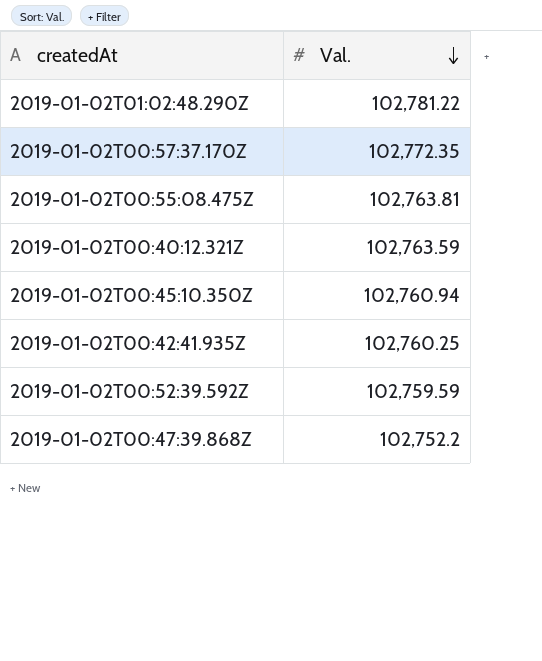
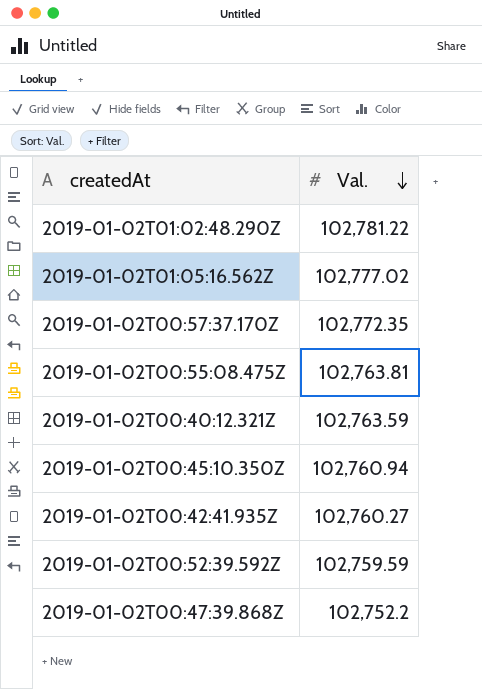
row 2019-01-02T01:05:16.562Z: none -> 102,777.02
2019-01-02T00:42:41.935Z | Val.: 102,760.25 -> 102,760.27

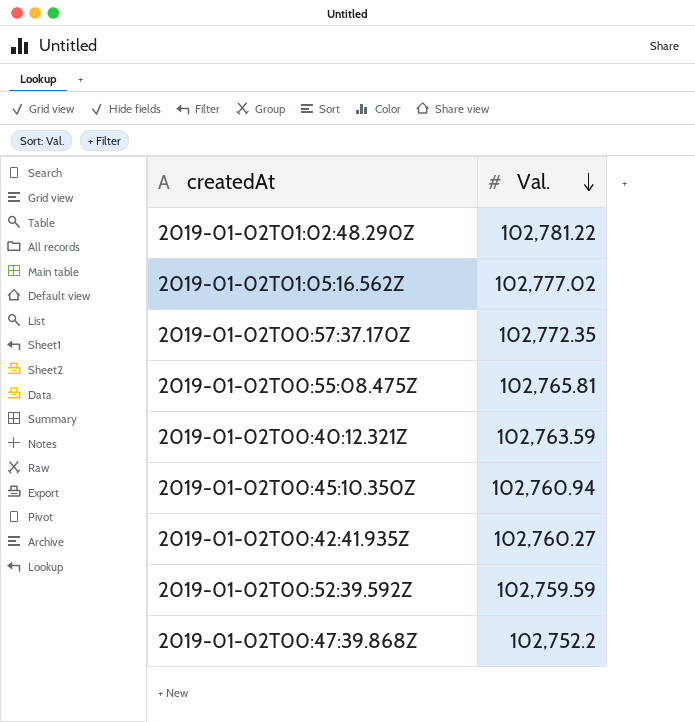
2019-01-02T00:55:08.475Z | Val.: 102,763.81 -> 102,765.81

